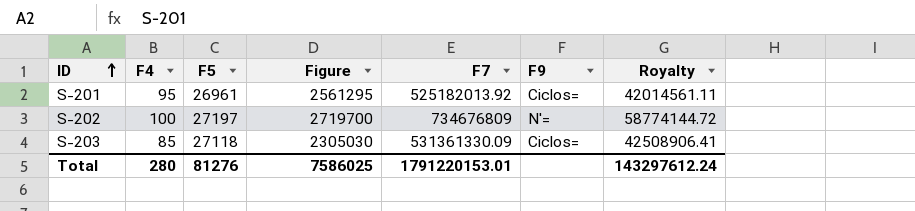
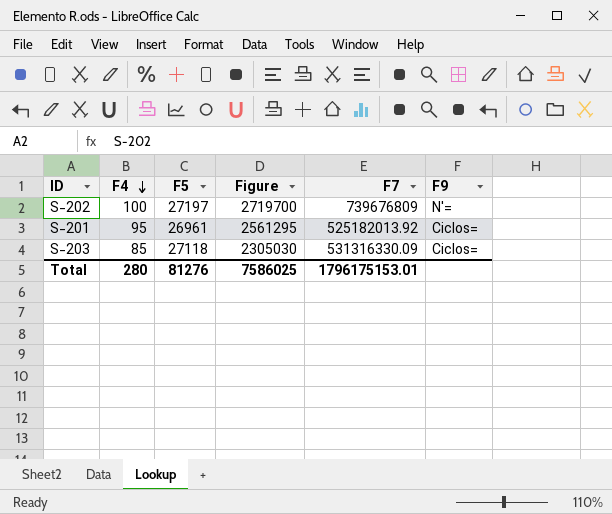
row order: ID ascending -> F4 descending
column Royalty | formula: [F7] * 0.08 -> none
S-202 | F7: 734676809 -> 739676809
S-203 | F7: 531361330.09 -> 531316330.09
Total | F7: 1791220153.01 -> 1796175153.01

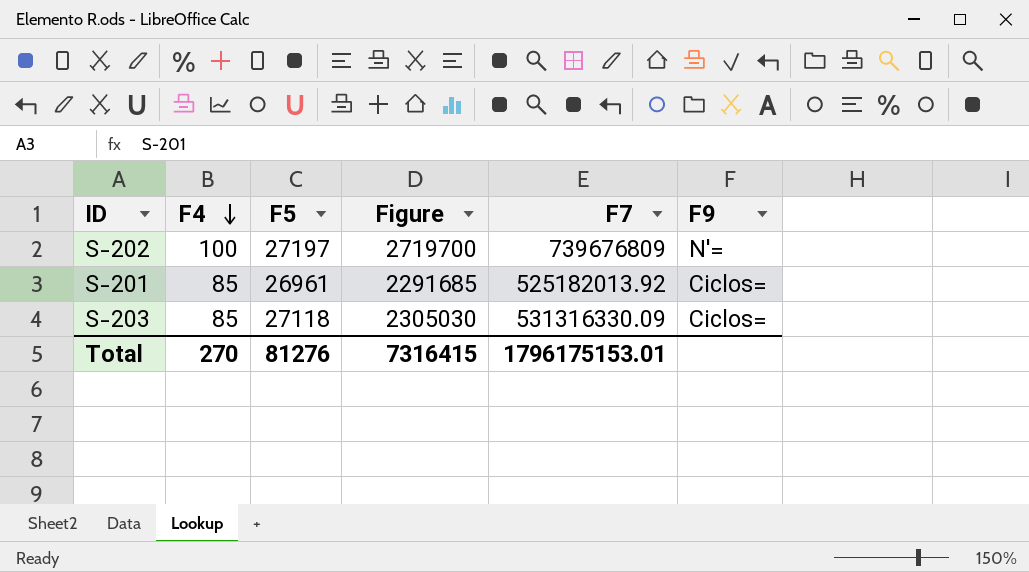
S-201 | F4: 95 -> 85
S-201 | Figure: 2561295 -> 2291685
Total | F4: 280 -> 270
Total | Figure: 7586025 -> 7316415

